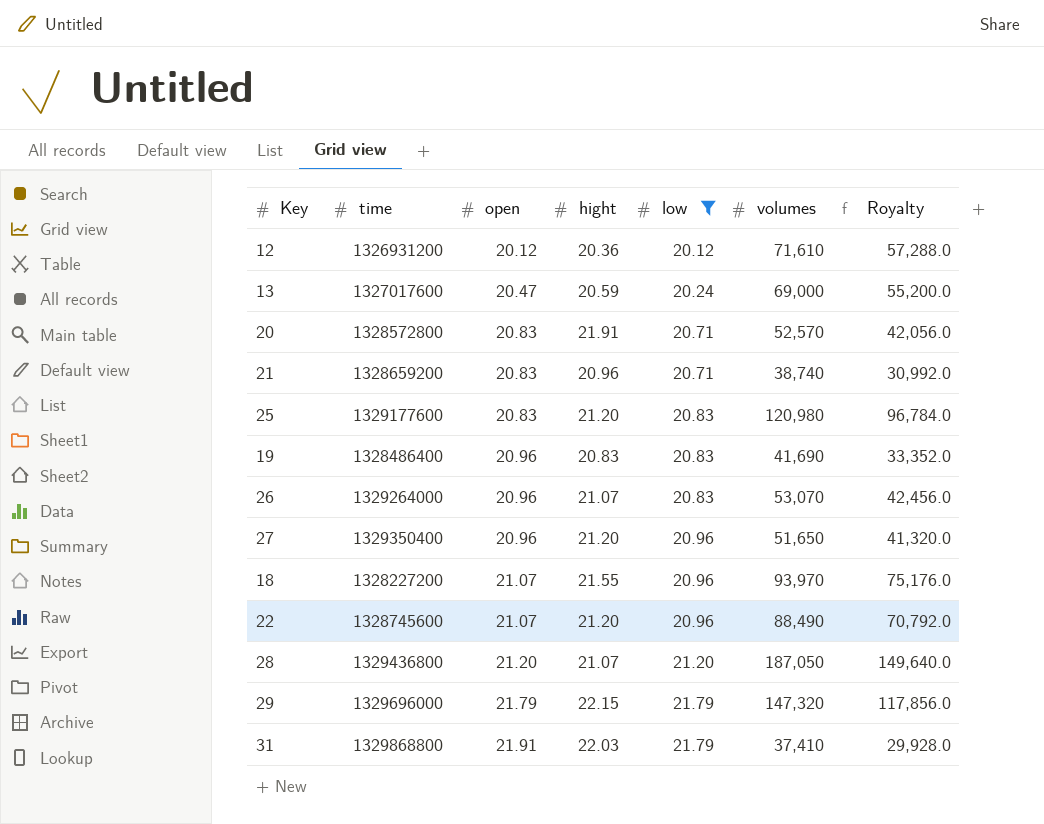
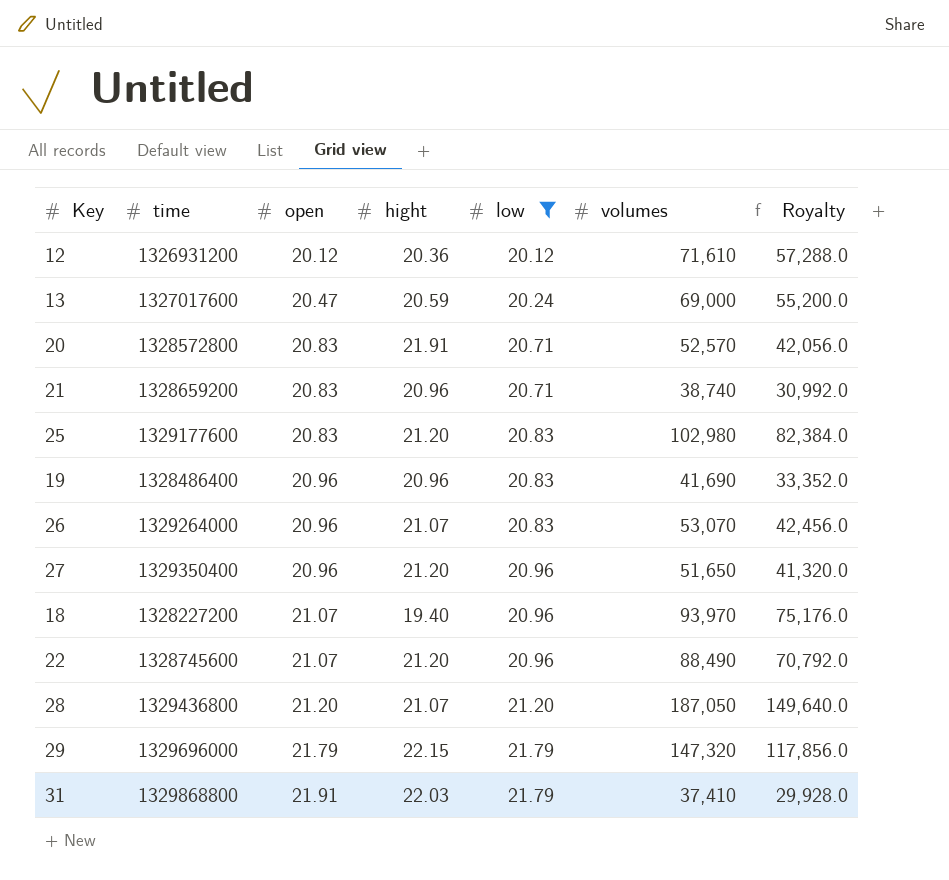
25 | volumes: 120,980 -> 102,980
25 | Royalty: 96,784.0 -> 82,384.0
19 | hight: 20.83 -> 20.96
18 | hight: 21.55 -> 19.40

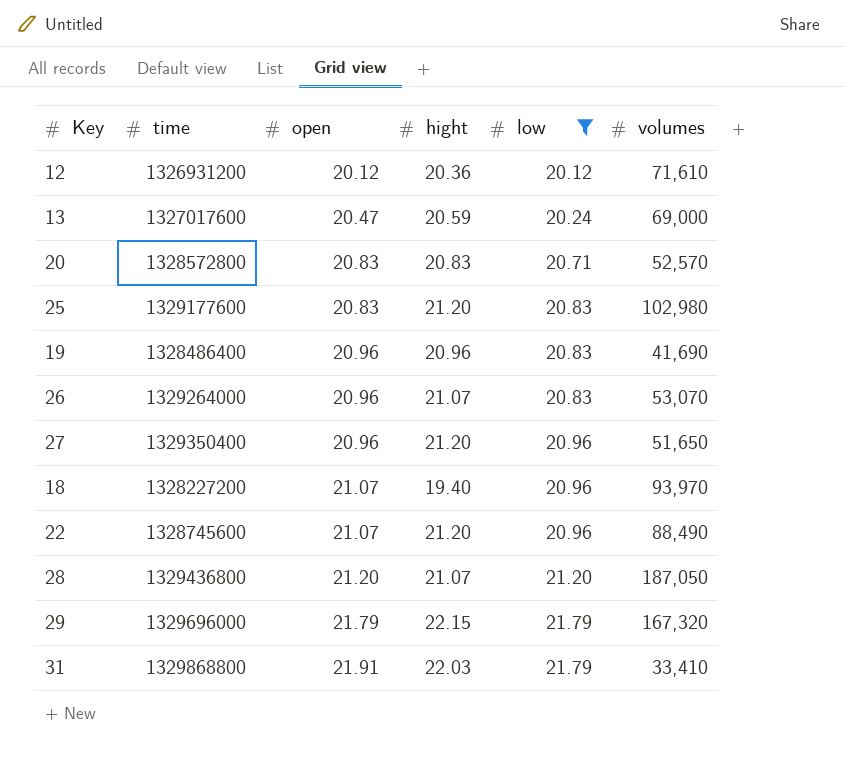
column Royalty | formula: [volumes] * 0.8 -> none
row 21: 1328659200 | 20.83 | 20.96 | 20.71 | 38,740 | 30,992.0 -> none
20 | hight: 21.91 -> 20.83
29 | volumes: 147,320 -> 167,320
31 | volumes: 37,410 -> 33,410

